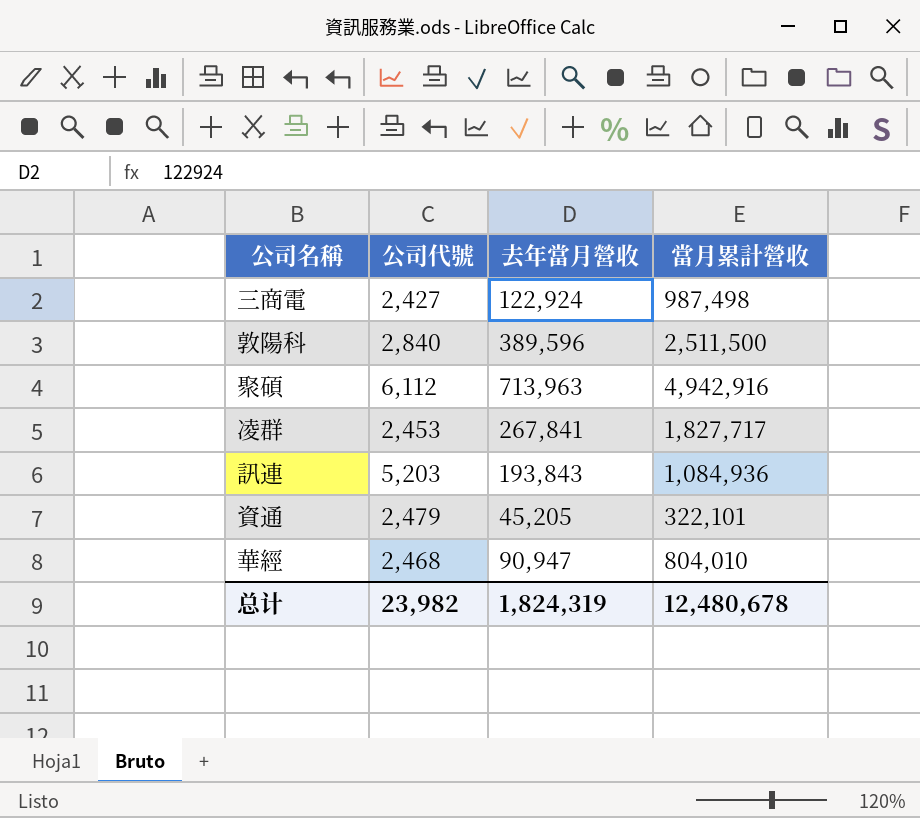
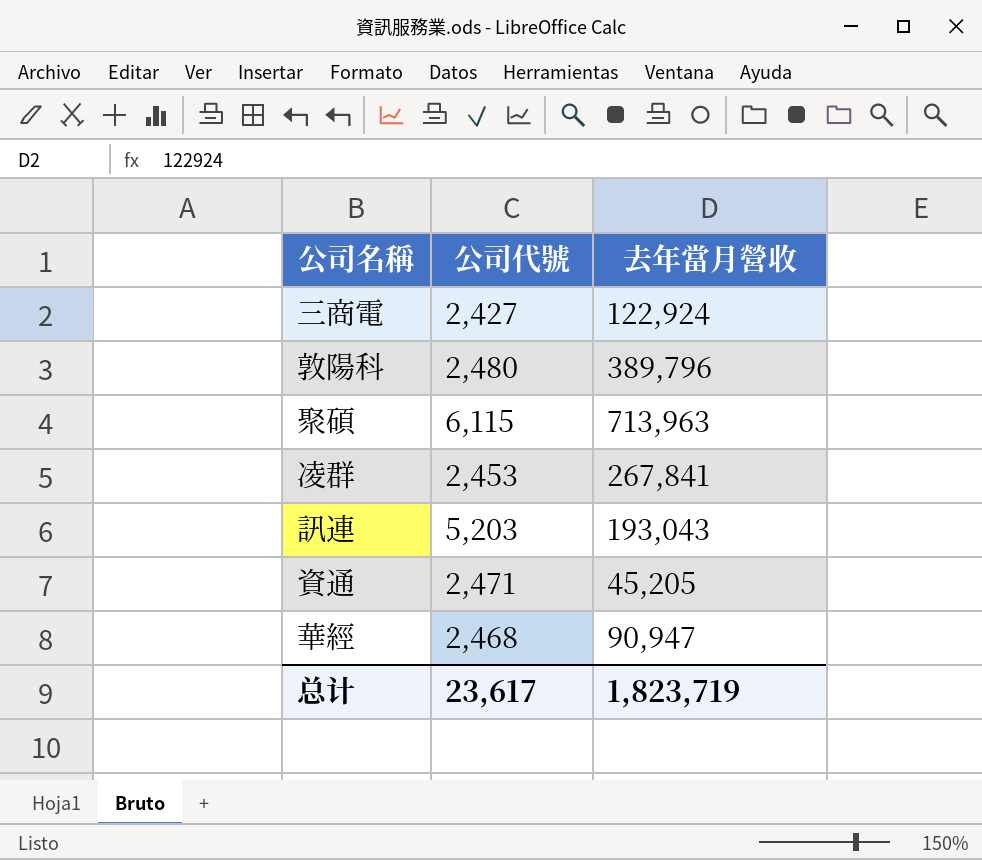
column 當月累計營收 | position: 4 -> none
敦陽科 | 公司代號: 2,840 -> 2,480
敦陽科 | 去年當月營收: 389,596 -> 389,796
聚碩 | 公司代號: 6,112 -> 6,115
訊連 | 去年當月營收: 193,843 -> 193,043
資通 | 公司代號: 2,479 -> 2,471
总计 | 公司代號: 23,982 -> 23,617
总计 | 去年當月營收: 1,824,319 -> 1,823,719

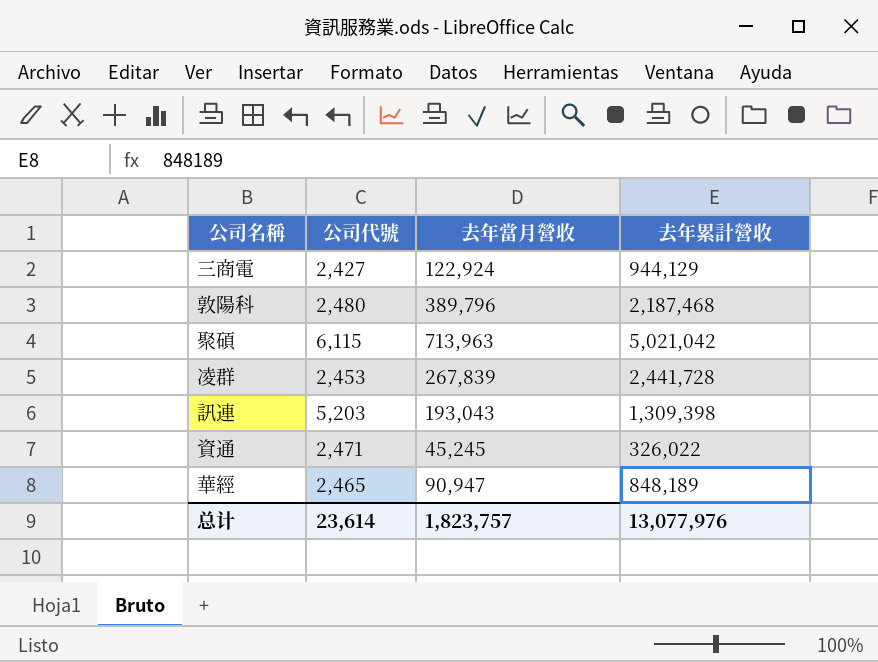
column 去年累計營收 | position: none -> 4
凌群 | 去年當月營收: 267,841 -> 267,839
資通 | 去年當月營收: 45,205 -> 45,245
華經 | 公司代號: 2,468 -> 2,465
总计 | 公司代號: 23,617 -> 23,614
总计 | 去年當月營收: 1,823,719 -> 1,823,757

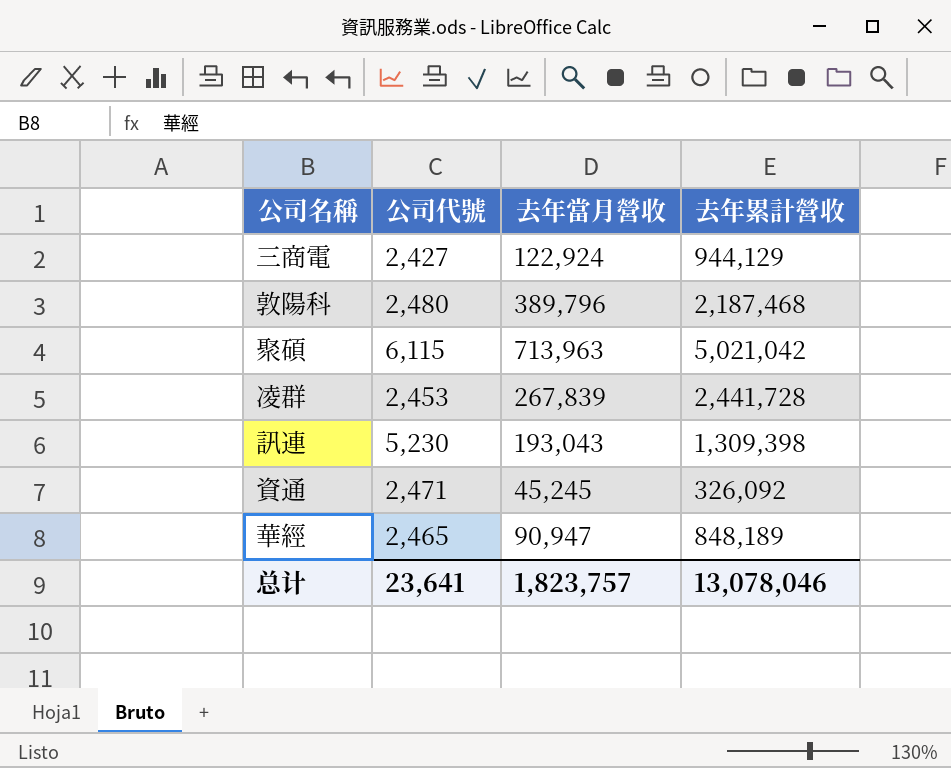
訊連 | 公司代號: 5,203 -> 5,230
資通 | 去年累計營收: 326,022 -> 326,092
总计 | 公司代號: 23,614 -> 23,641
总计 | 去年累計營收: 13,077,976 -> 13,078,046

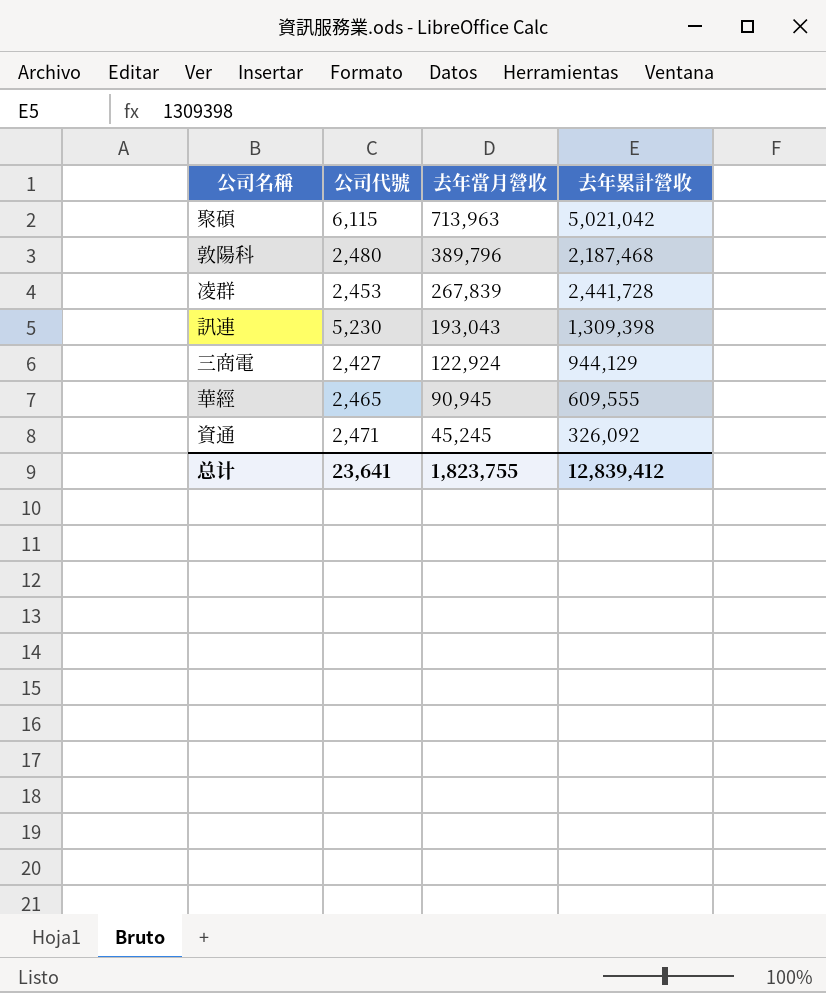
row order: none -> 去年當月營收 descending
華經 | 去年當月營收: 90,947 -> 90,945
華經 | 去年累計營收: 848,189 -> 609,555
总计 | 去年當月營收: 1,823,757 -> 1,823,755
总计 | 去年累計營收: 13,078,046 -> 12,839,412

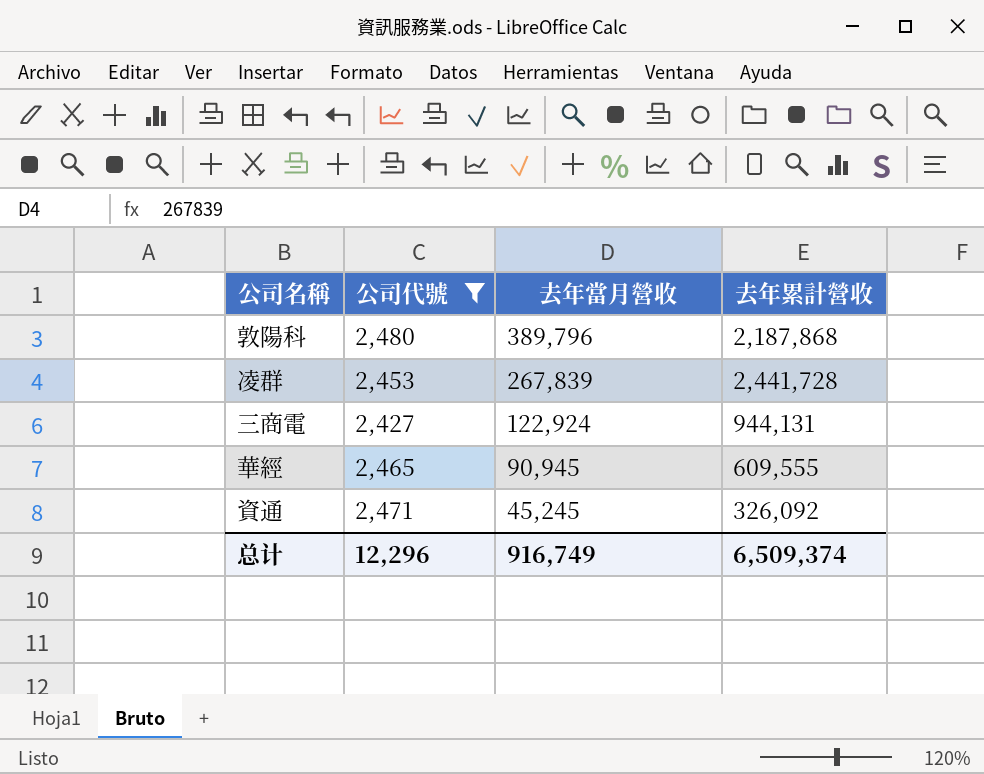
filter: none -> 公司代號 <= 2,480
敦陽科 | 去年累計營收: 2,187,468 -> 2,187,868
三商電 | 去年累計營收: 944,129 -> 944,131
总计 | 公司代號: 23,641 -> 12,296
总计 | 去年當月營收: 1,823,755 -> 916,749
总计 | 去年累計營收: 12,839,412 -> 6,509,374

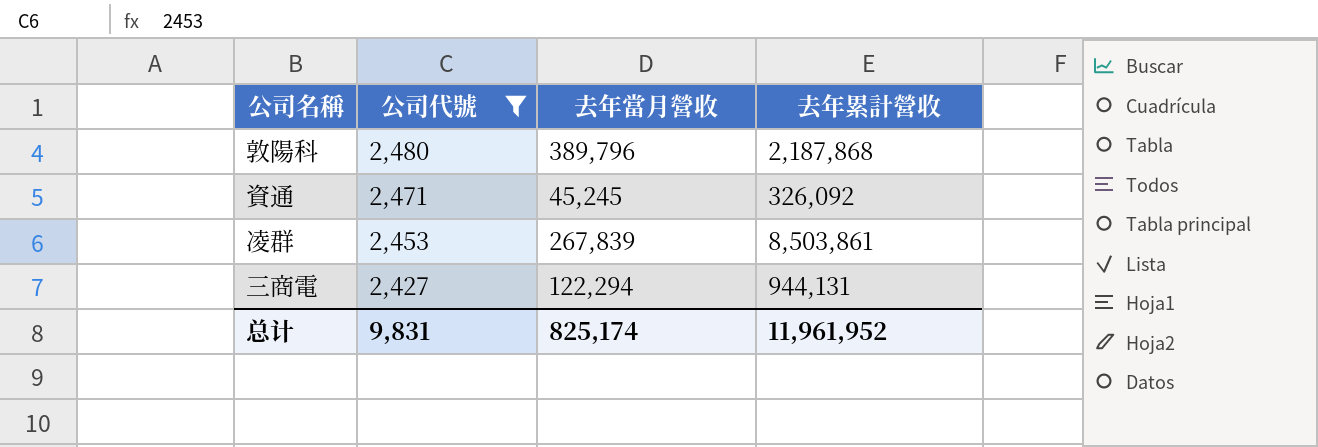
row order: 去年當月營收 descending -> 公司代號 descending
row 華經: 2,465 | 90,945 | 609,555 -> none
凌群 | 去年累計營收: 2,441,728 -> 8,503,861
三商電 | 去年當月營收: 122,924 -> 122,294
总计 | 公司代號: 12,296 -> 9,831
总计 | 去年當月營收: 916,749 -> 825,174
总计 | 去年累計營收: 6,509,374 -> 11,961,952

